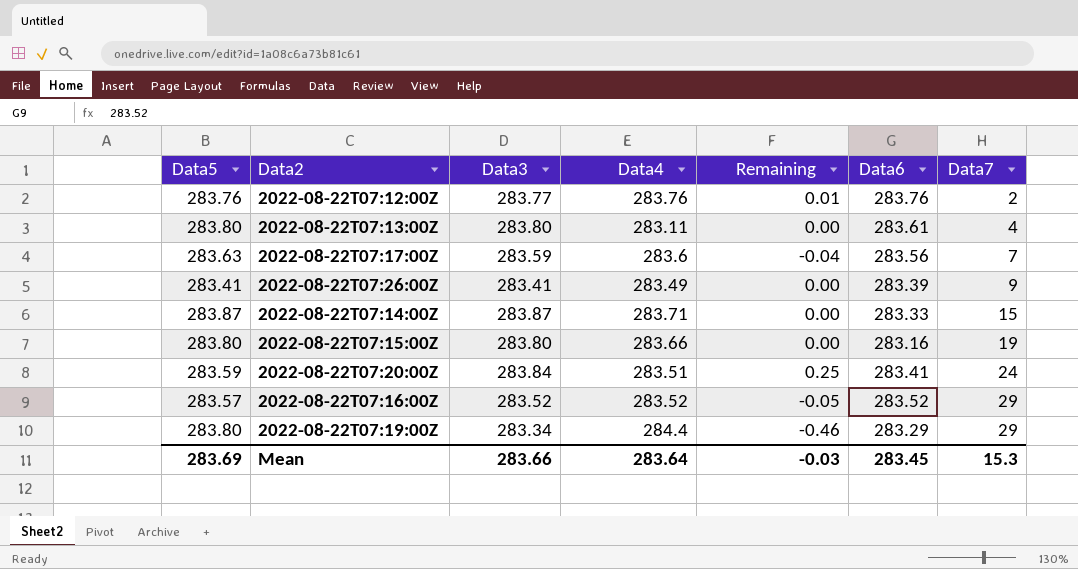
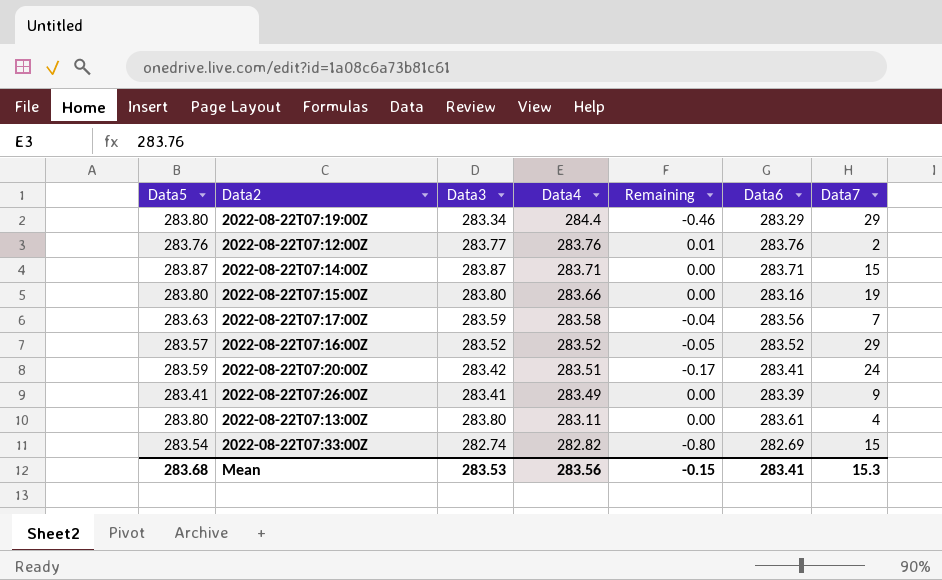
row order: Data7 ascending -> Data4 descending
2022-08-22T07:14:00Z | Data6: 283.33 -> 283.71
2022-08-22T07:17:00Z | Data4: 283.6 -> 283.58
2022-08-22T07:20:00Z | Data3: 283.84 -> 283.42
2022-08-22T07:20:00Z | Remaining: 0.25 -> -0.17
row 2022-08-22T07:33:00Z: none -> 283.54 | 282.74 | 282.82 | -0.80 | 282.69 | 15
Mean | Data5: 283.69 -> 283.68
Mean | Data3: 283.66 -> 283.53
Mean | Data4: 283.64 -> 283.56
Mean | Remaining: -0.03 -> -0.15
Mean | Data6: 283.45 -> 283.41

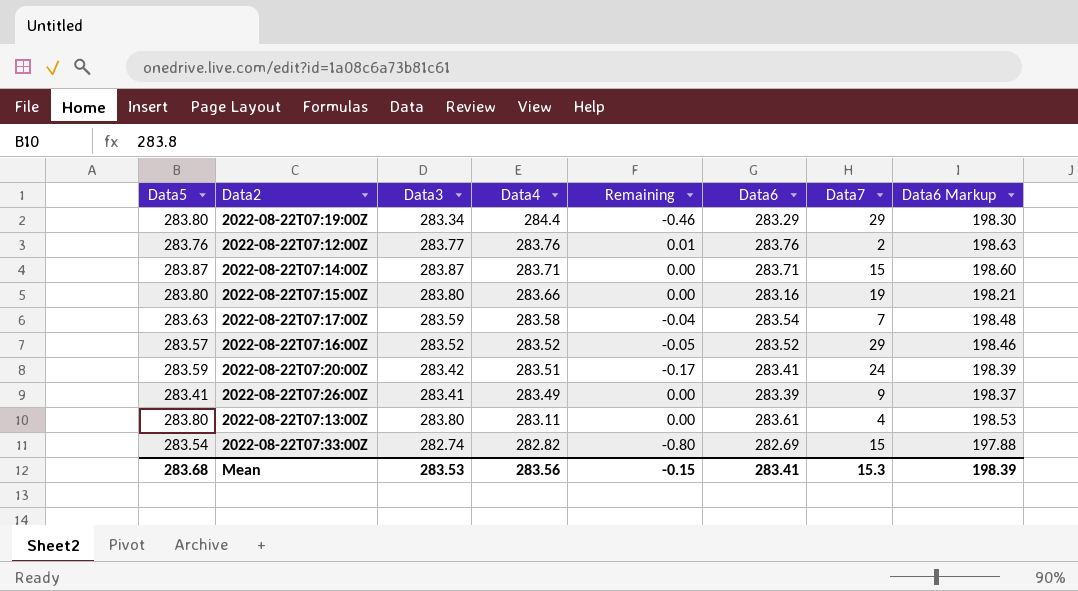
column Data6 Markup | formula: none -> [Data6] * 0.7
2022-08-22T07:17:00Z | Data6: 283.56 -> 283.54

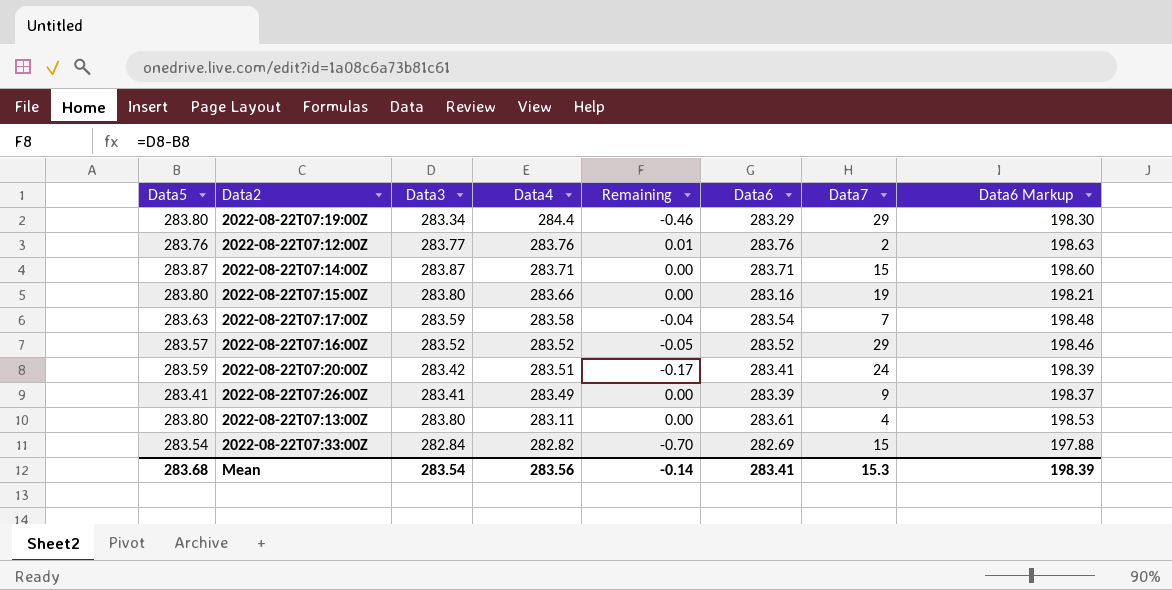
2022-08-22T07:33:00Z | Data3: 282.74 -> 282.84
2022-08-22T07:33:00Z | Remaining: -0.80 -> -0.70
Mean | Data3: 283.53 -> 283.54
Mean | Remaining: -0.15 -> -0.14

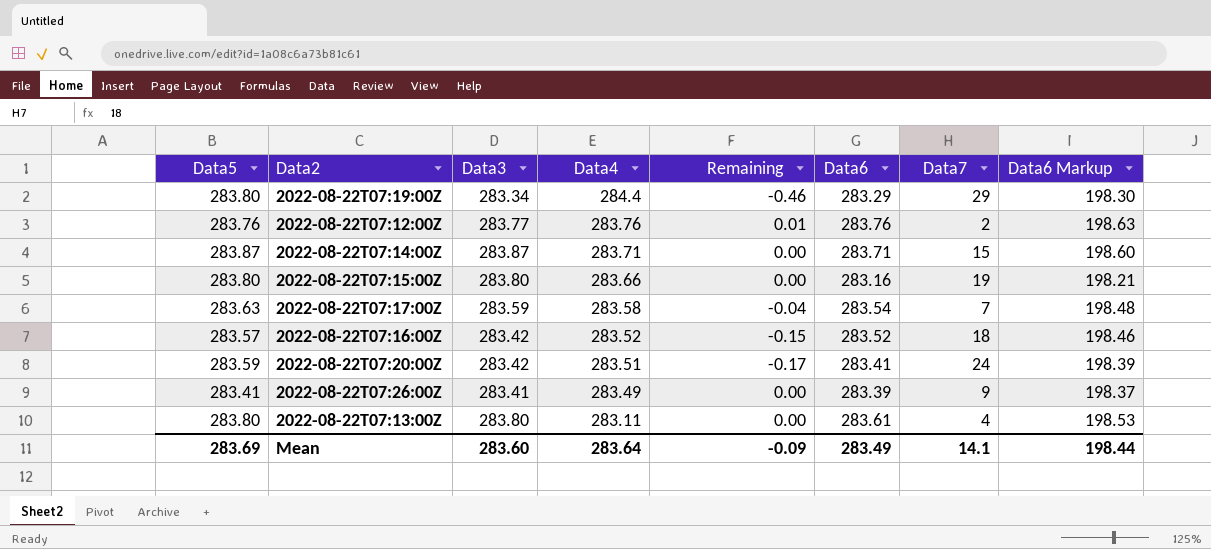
row 2022-08-22T07:33:00Z: 283.54 | 282.84 | 282.82 | -0.70 | 282.69 | 15 | 197.88 -> none
2022-08-22T07:16:00Z | Data3: 283.52 -> 283.42
2022-08-22T07:16:00Z | Remaining: -0.05 -> -0.15
2022-08-22T07:16:00Z | Data7: 29 -> 18
Mean | Data5: 283.68 -> 283.69
Mean | Data3: 283.54 -> 283.60
Mean | Data4: 283.56 -> 283.64
Mean | Remaining: -0.14 -> -0.09
Mean | Data6: 283.41 -> 283.49
Mean | Data7: 15.3 -> 14.1
Mean | Data6 Markup: 198.39 -> 198.44

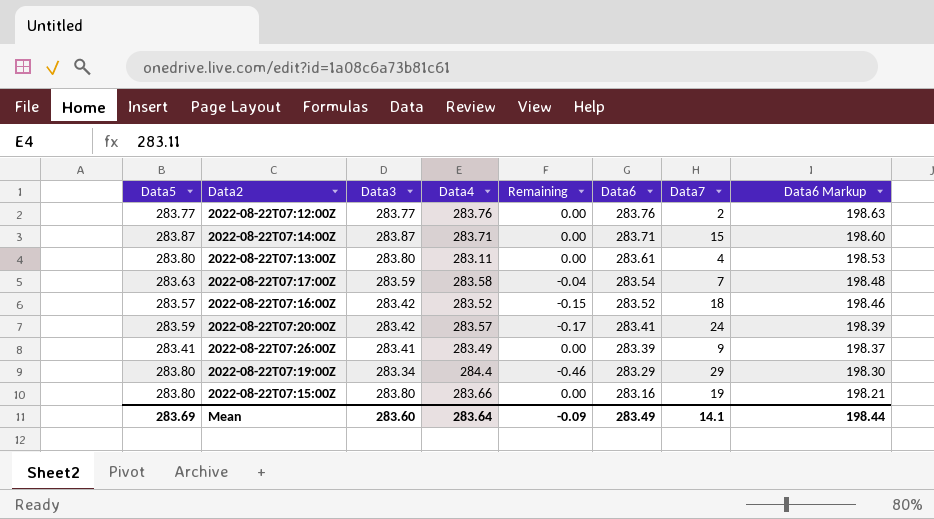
row order: Data4 descending -> Data6 descending
2022-08-22T07:12:00Z | Data5: 283.76 -> 283.77
2022-08-22T07:12:00Z | Remaining: 0.01 -> 0.00
2022-08-22T07:20:00Z | Data4: 283.51 -> 283.57

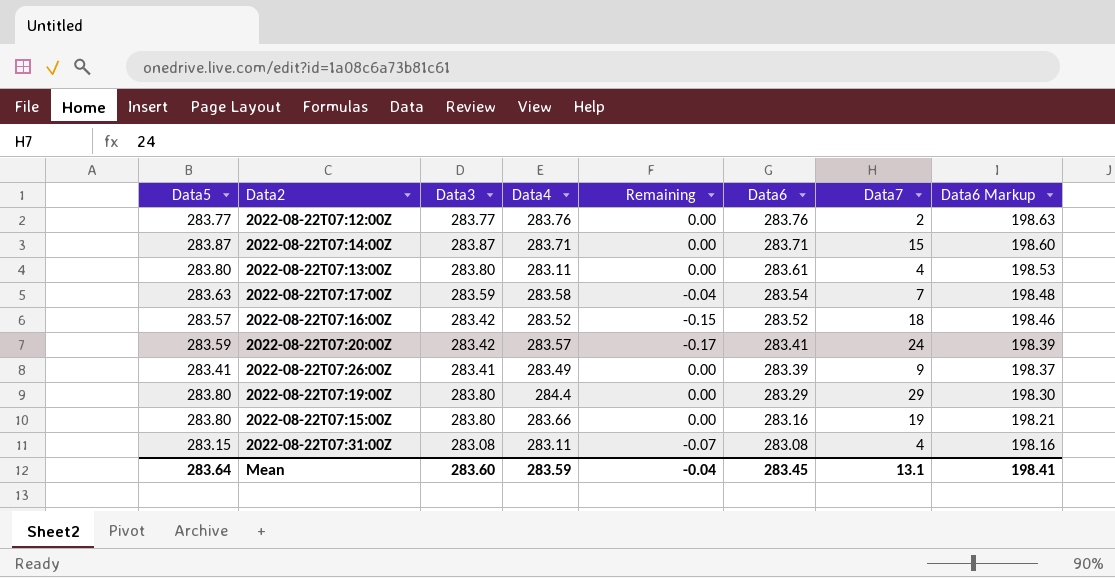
2022-08-22T07:19:00Z | Data3: 283.34 -> 283.80
2022-08-22T07:19:00Z | Remaining: -0.46 -> 0.00
row 2022-08-22T07:31:00Z: none -> 283.15 | 283.08 | 283.11 | -0.07 | 283.08 | 4 | 198.16
Mean | Data5: 283.69 -> 283.64
Mean | Data4: 283.64 -> 283.59
Mean | Remaining: -0.09 -> -0.04
Mean | Data6: 283.49 -> 283.45
Mean | Data7: 14.1 -> 13.1
Mean | Data6 Markup: 198.44 -> 198.41

